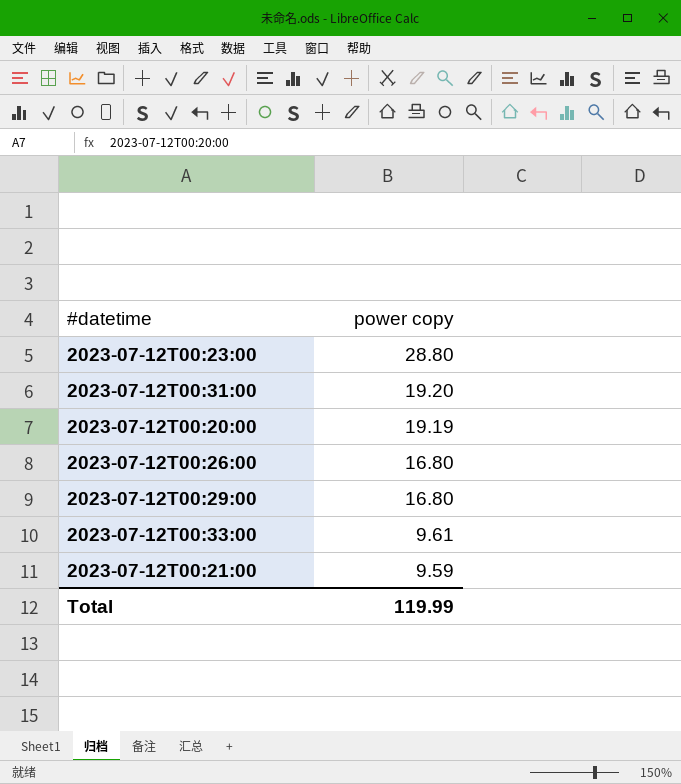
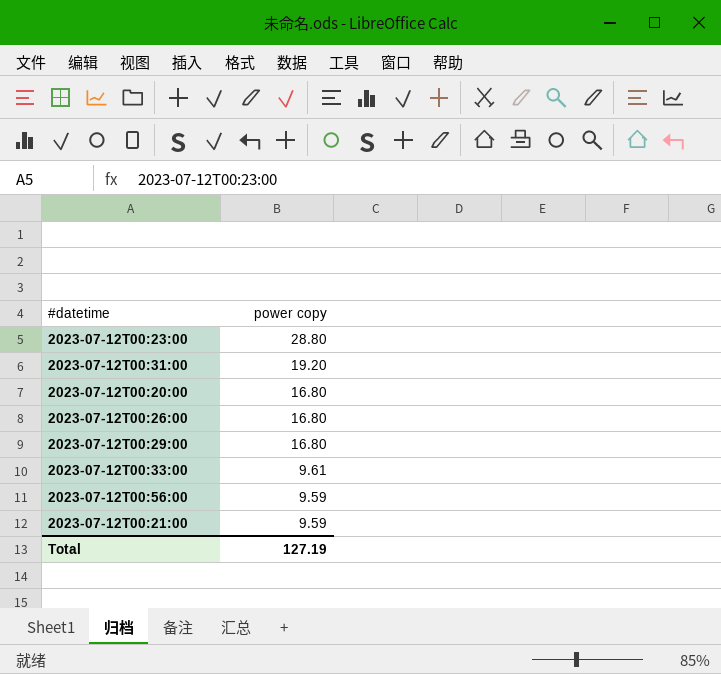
2023-07-12T00:20:00 | power copy: 19.19 -> 16.80
row 2023-07-12T00:56:00: none -> 9.59
Total | power copy: 119.99 -> 127.19

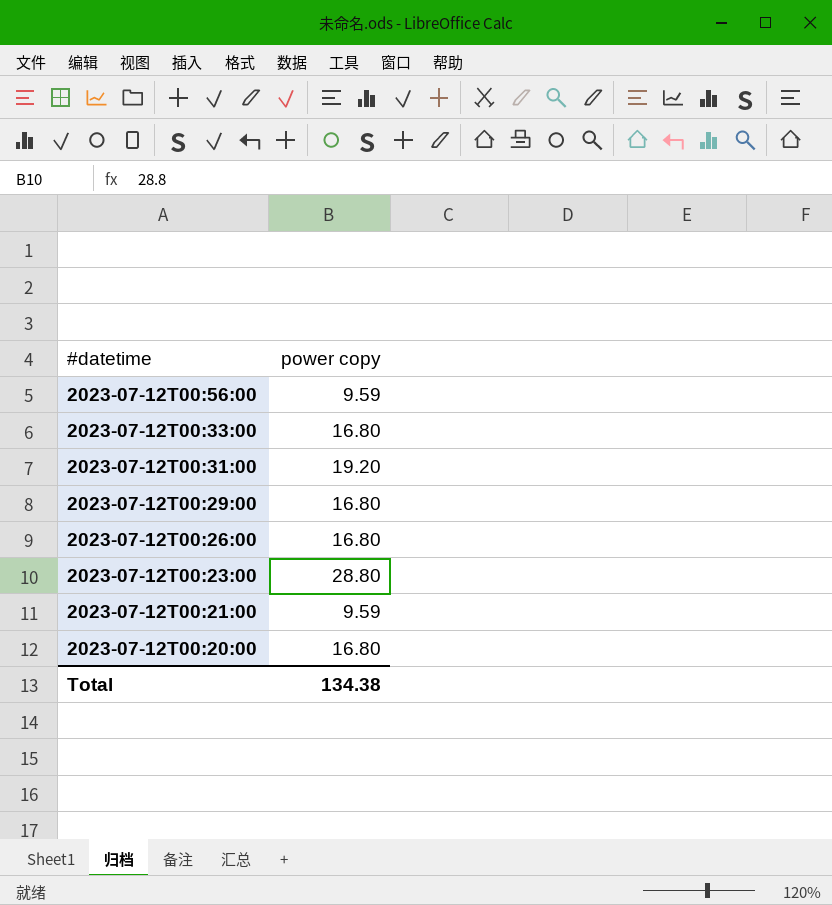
row order: power copy descending -> #datetime descending
2023-07-12T00:33:00 | power copy: 9.61 -> 16.80
Total | power copy: 127.19 -> 134.38

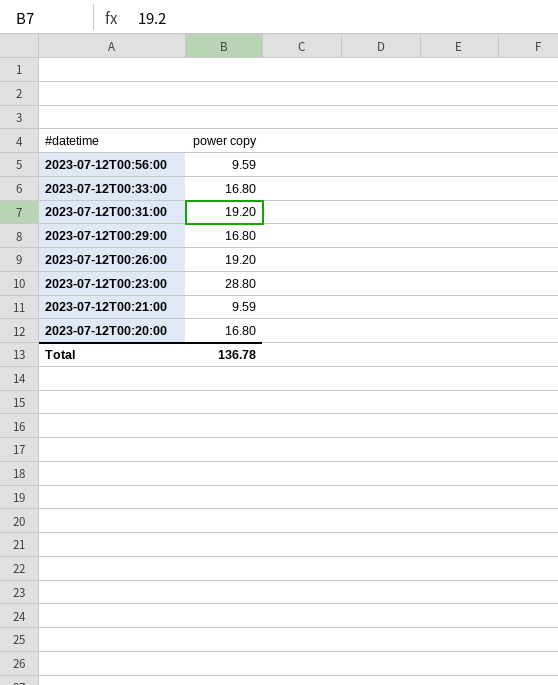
2023-07-12T00:26:00 | power copy: 16.80 -> 19.20
Total | power copy: 134.38 -> 136.78

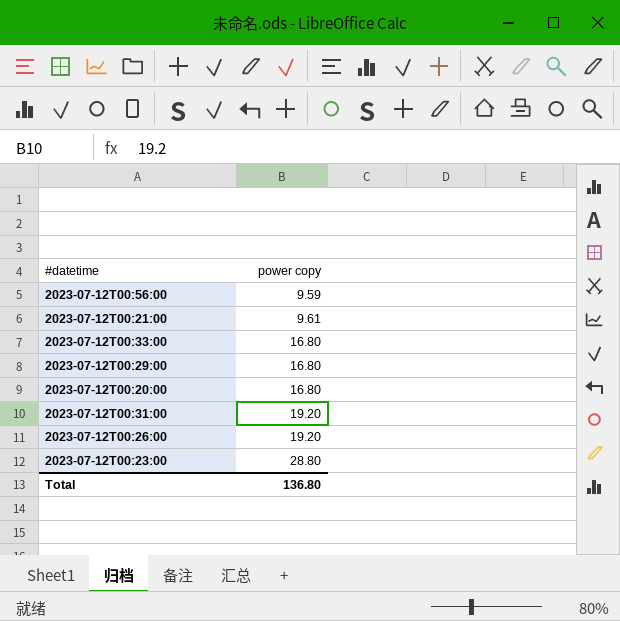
row order: #datetime descending -> power copy ascending
2023-07-12T00:21:00 | power copy: 9.59 -> 9.61
Total | power copy: 136.78 -> 136.80

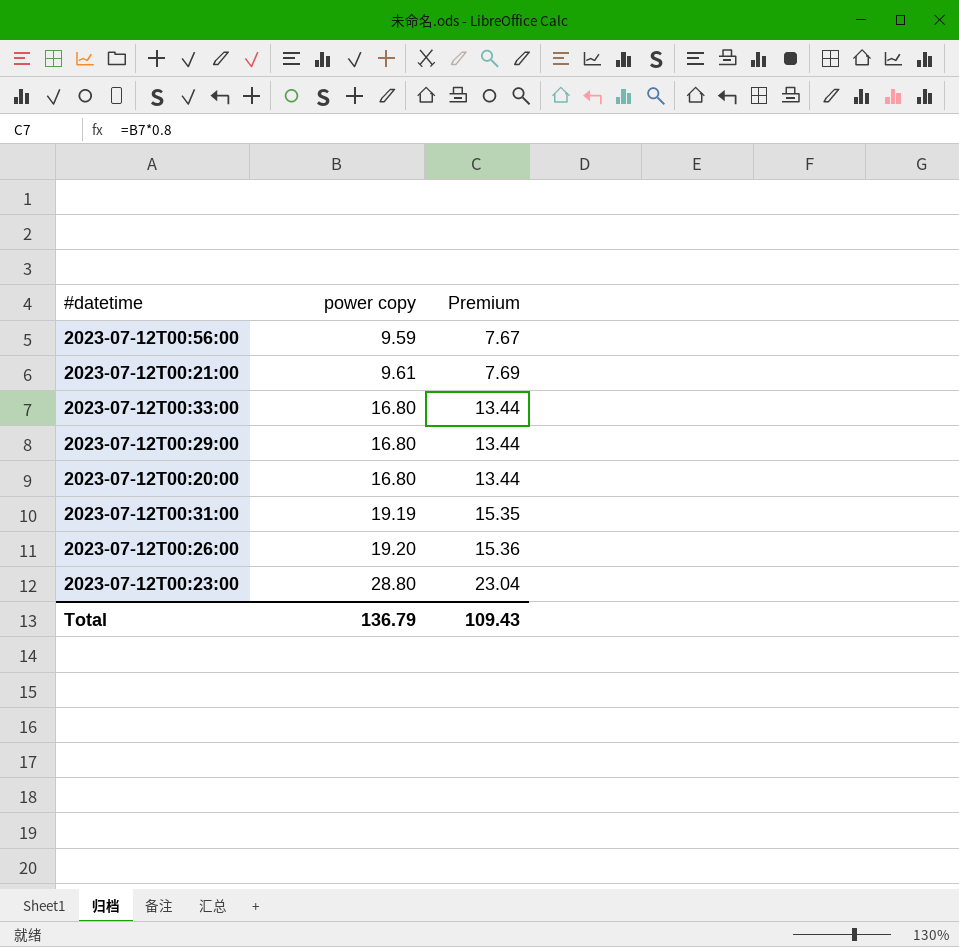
column Premium | formula: none -> [power copy] * 0.8
2023-07-12T00:31:00 | power copy: 19.20 -> 19.19
Total | power copy: 136.80 -> 136.79

